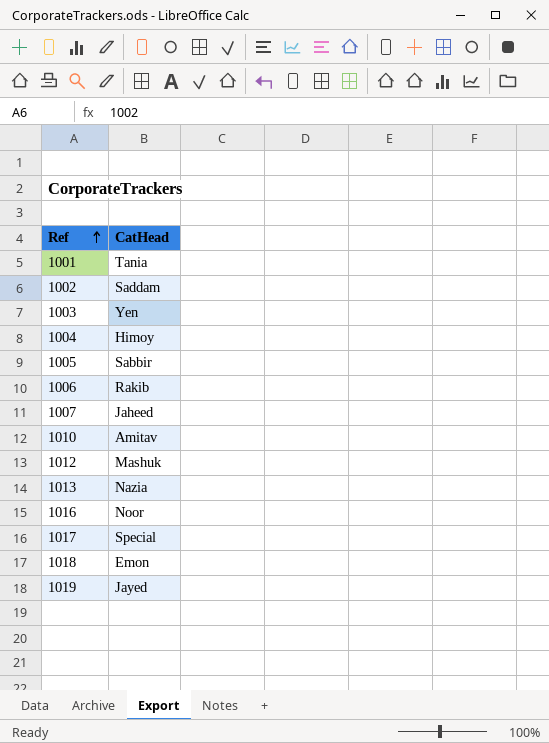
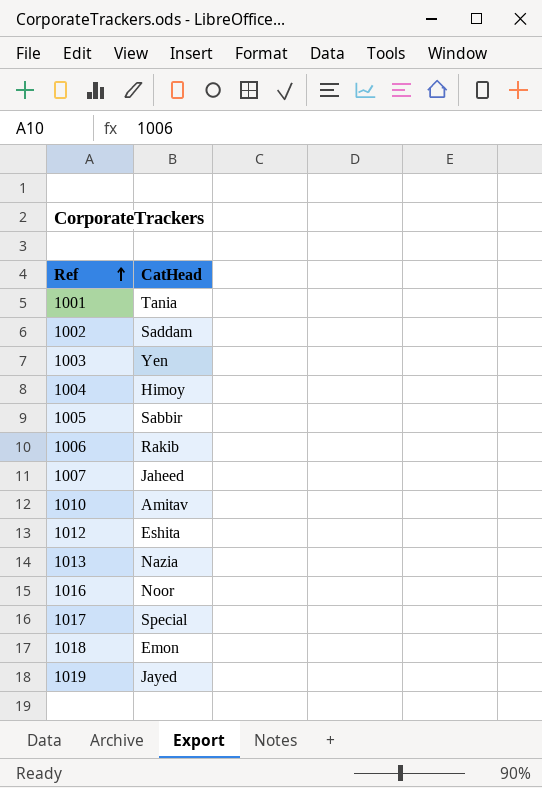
1012 | CatHead: Mashuk -> Eshita

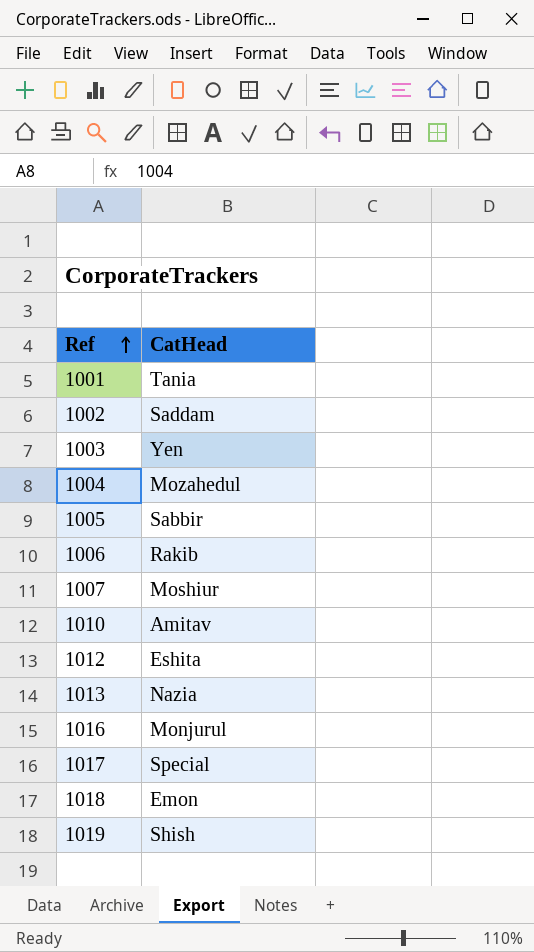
1004 | CatHead: Himoy -> Mozahedul
1007 | CatHead: Jaheed -> Moshiur
1016 | CatHead: Noor -> Monjurul
1019 | CatHead: Jayed -> Shish

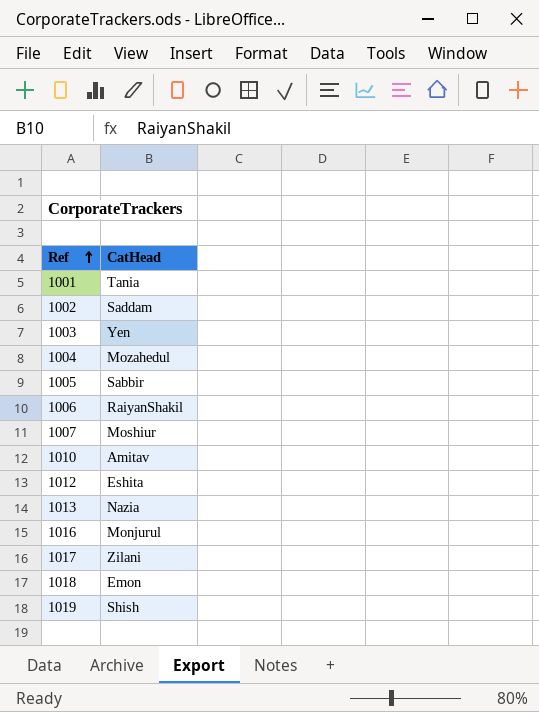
1006 | CatHead: Rakib -> RaiyanShakil
1017 | CatHead: Special -> Zilani

